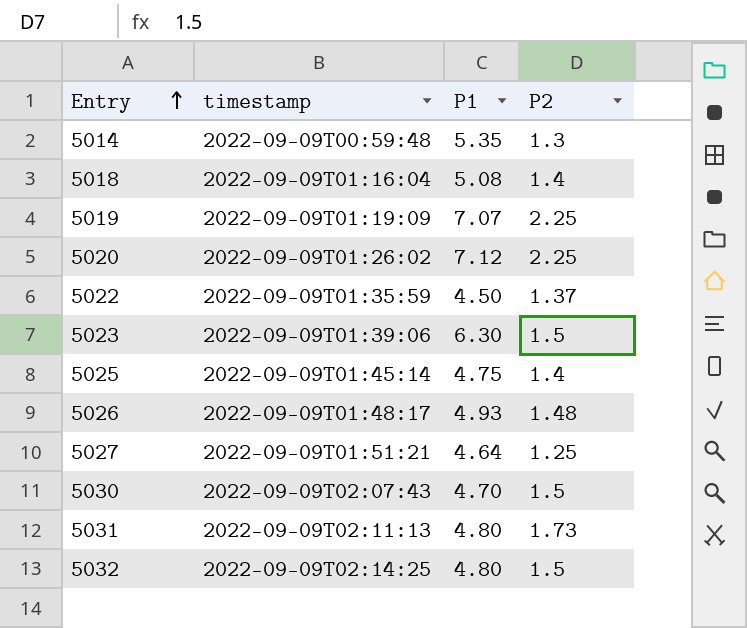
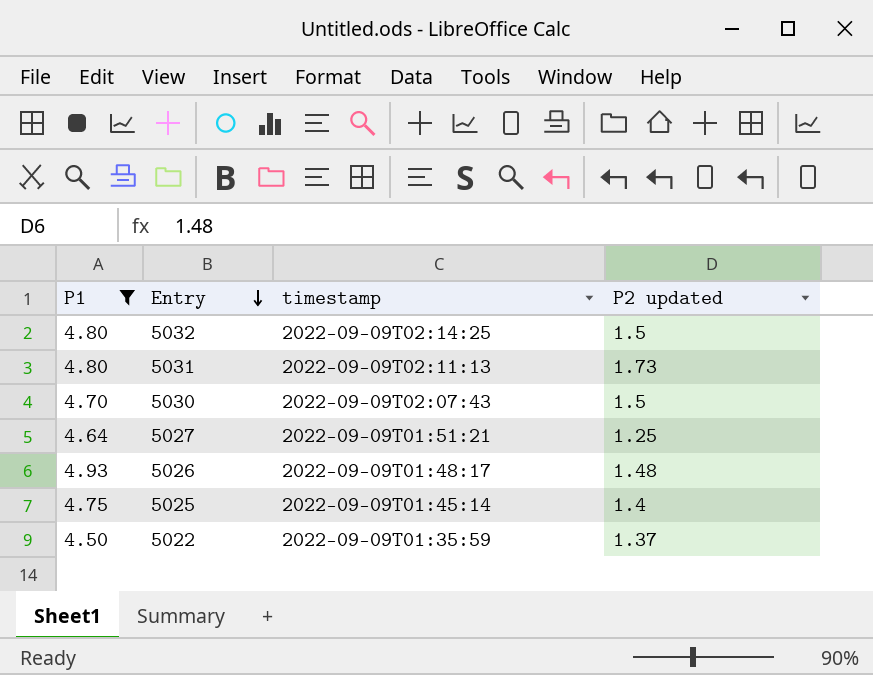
filter: none -> P1 <= 4.93
row order: Entry ascending -> Entry descending
column P1 | position: 3 -> 1
column name: P2 -> P2 updated

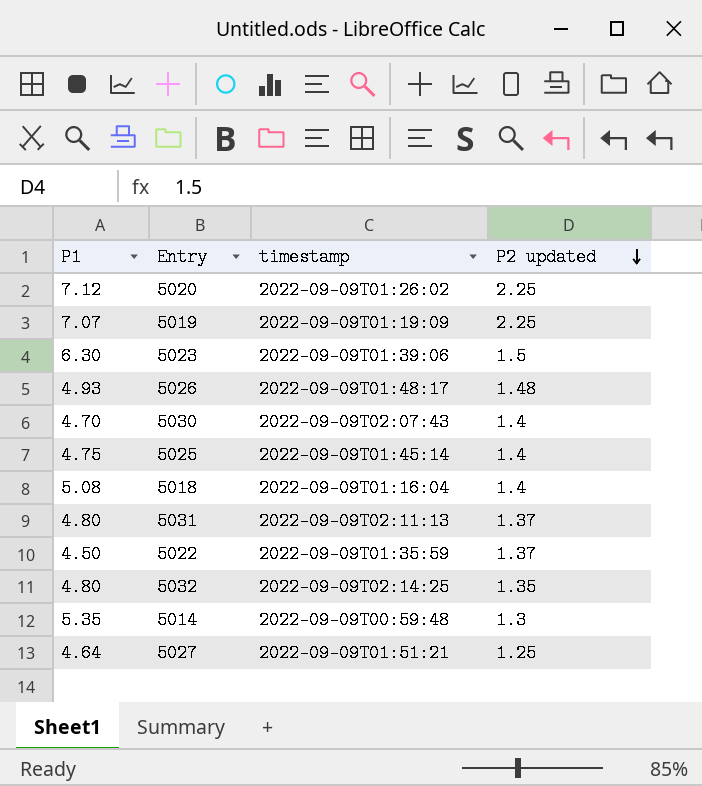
filter: P1 <= 4.93 -> none
row order: Entry descending -> P2 updated descending
5030 | P2 updated: 1.5 -> 1.4
5031 | P2 updated: 1.73 -> 1.37
5032 | P2 updated: 1.5 -> 1.35

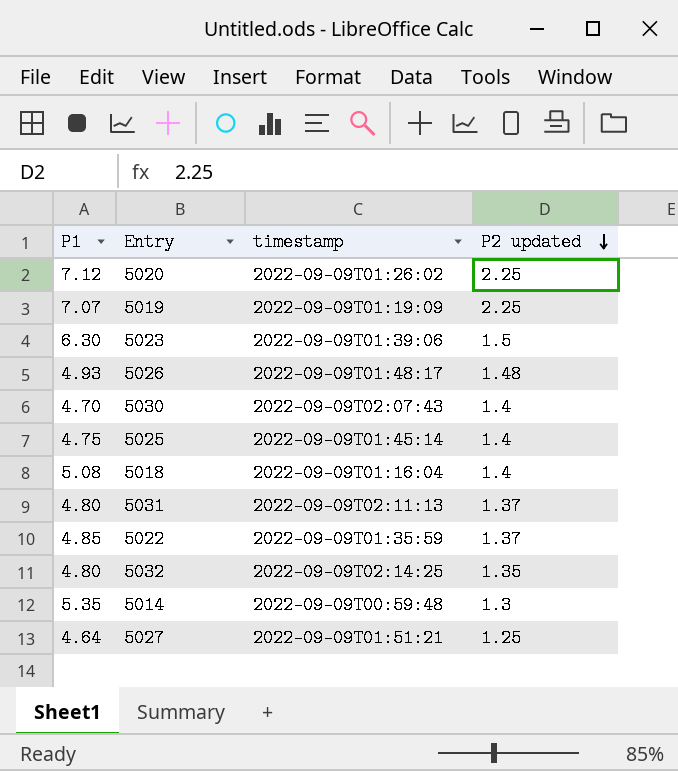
5022 | P1: 4.50 -> 4.85

